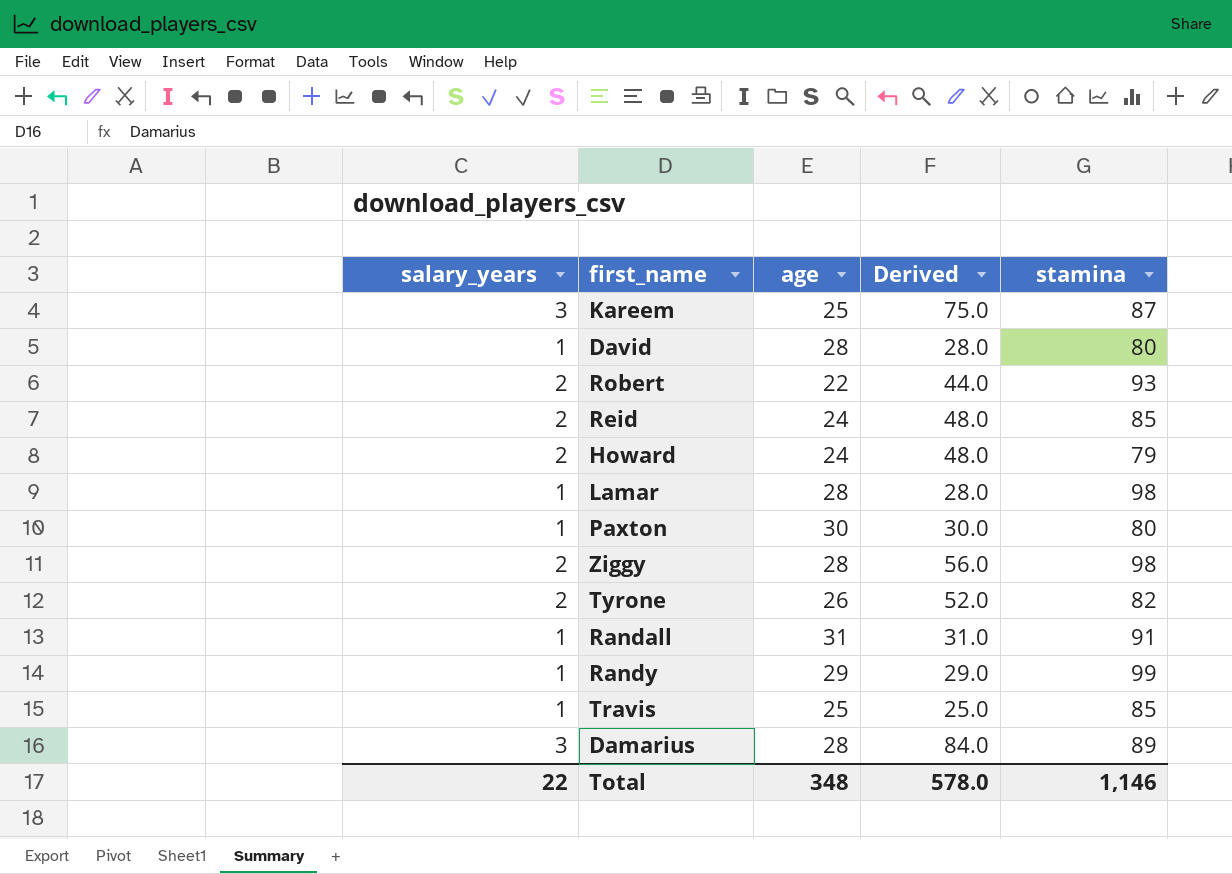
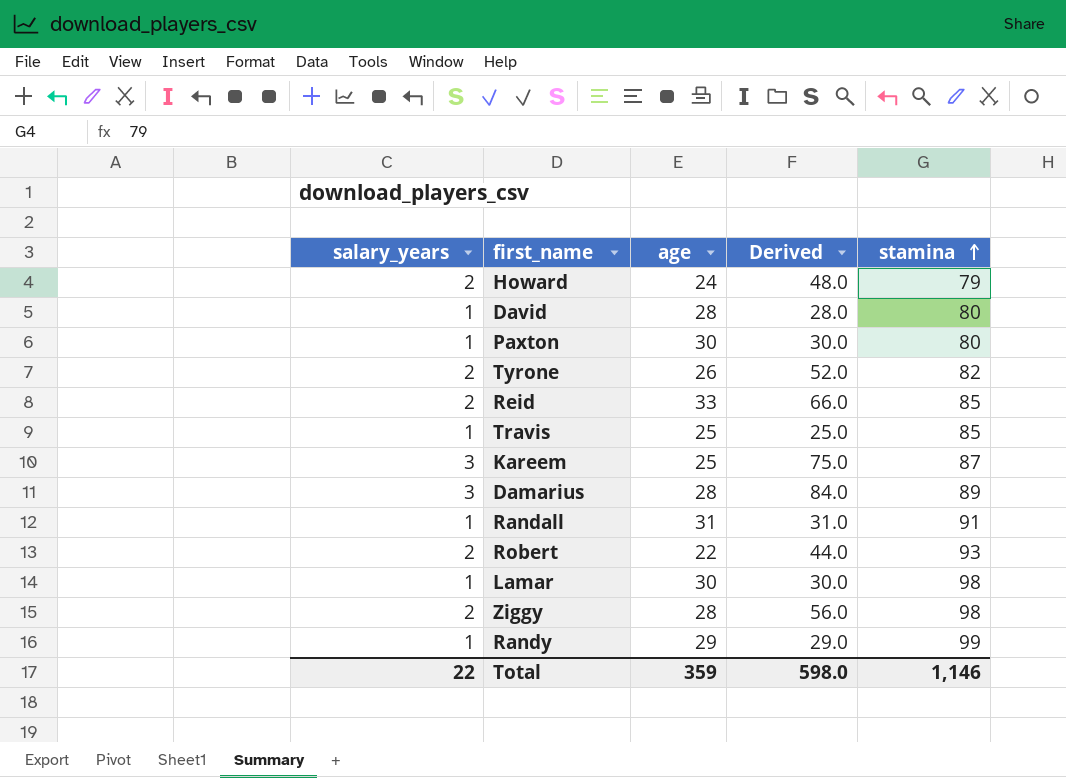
row order: none -> stamina ascending
Reid | age: 24 -> 33
Reid | Derived: 48.0 -> 66.0
Lamar | age: 28 -> 30
Lamar | Derived: 28.0 -> 30.0
Total | age: 348 -> 359
Total | Derived: 578.0 -> 598.0

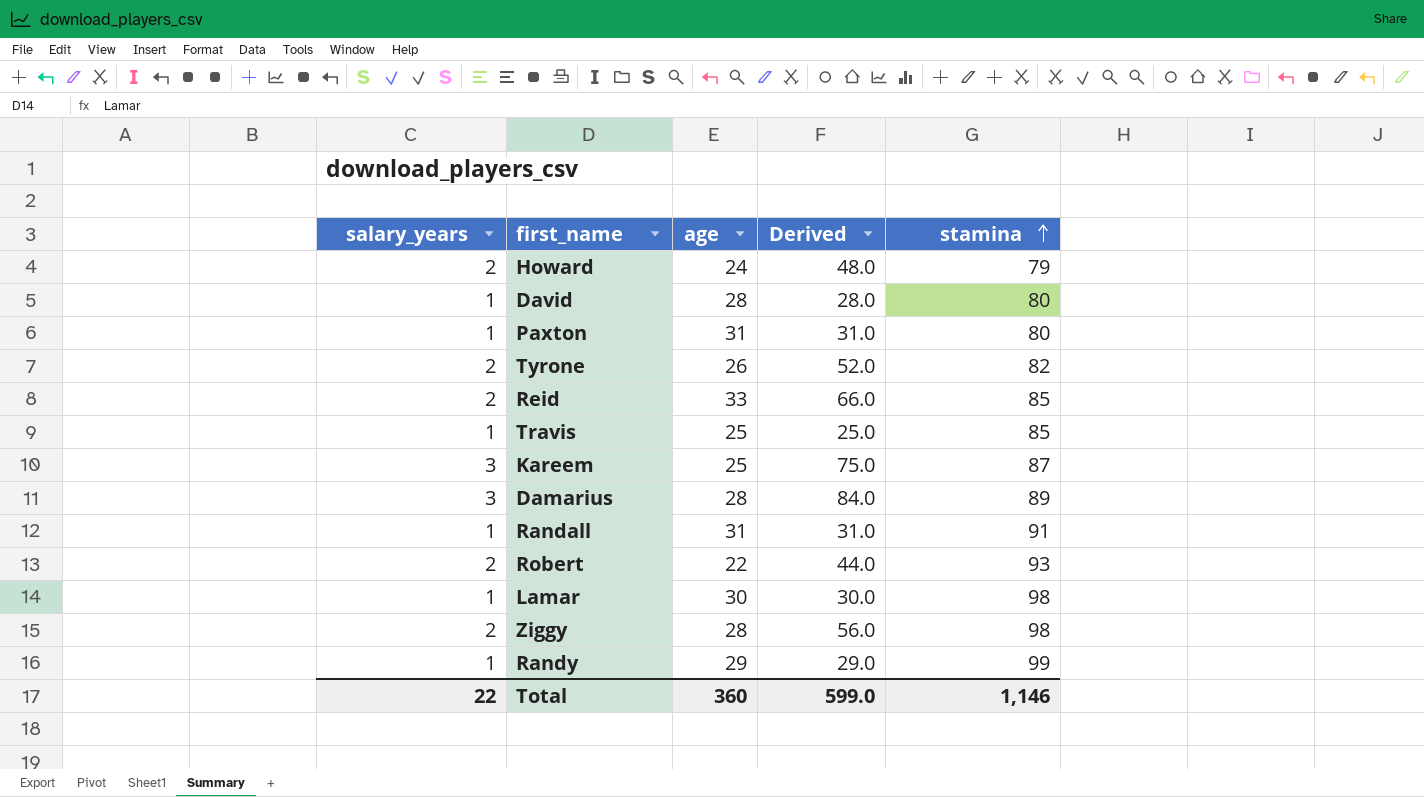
Paxton | age: 30 -> 31
Paxton | Derived: 30.0 -> 31.0
Total | age: 359 -> 360
Total | Derived: 598.0 -> 599.0

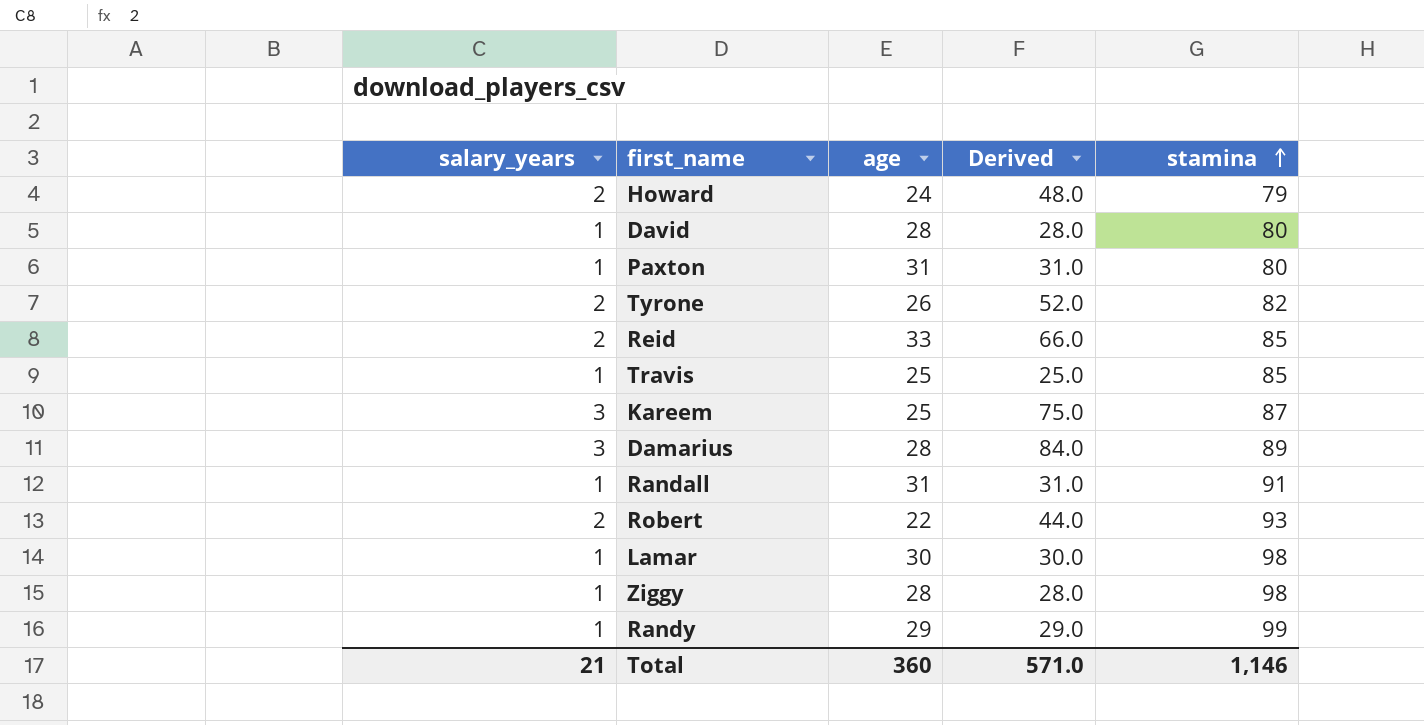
Ziggy | salary_years: 2 -> 1
Ziggy | Derived: 56.0 -> 28.0
Total | salary_years: 22 -> 21
Total | Derived: 599.0 -> 571.0

